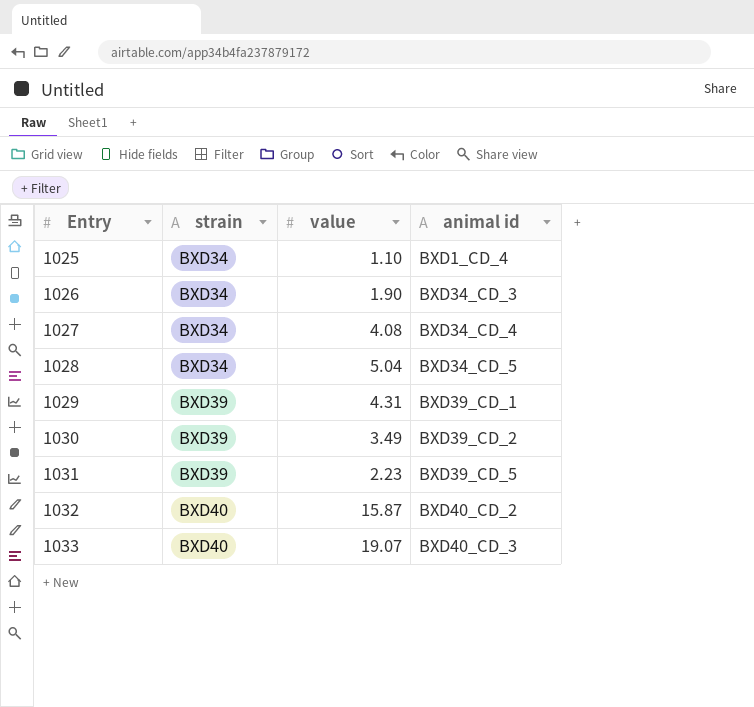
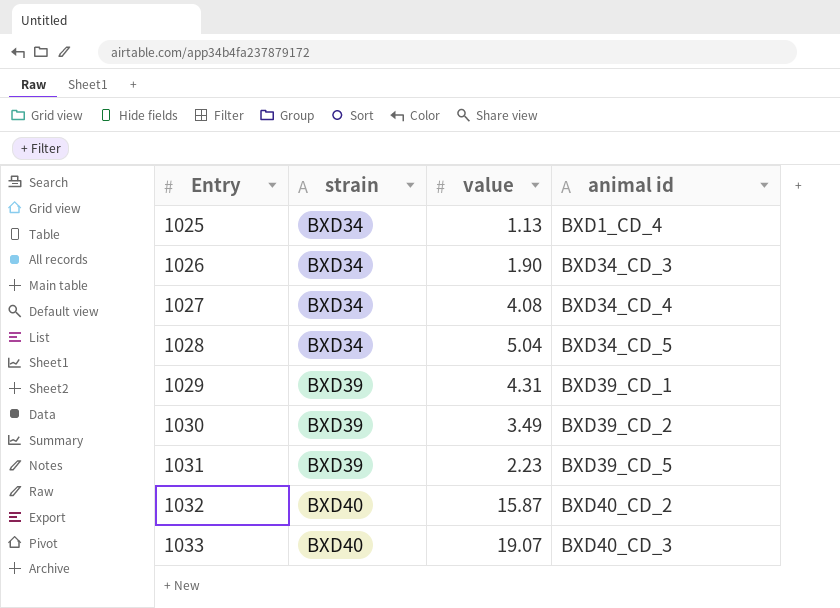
1025 | value: 1.10 -> 1.13

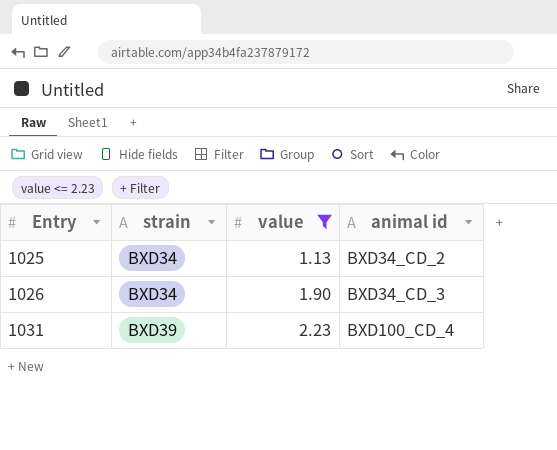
filter: none -> value <= 2.23
1025 | animal id: BXD1_CD_4 -> BXD34_CD_2
1031 | animal id: BXD39_CD_5 -> BXD100_CD_4

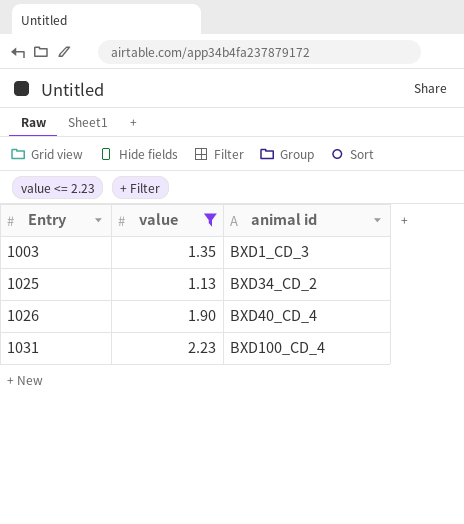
column strain | position: 2 -> none
row 1003: none -> 1.35 | BXD1_CD_3
1026 | animal id: BXD34_CD_3 -> BXD40_CD_4

